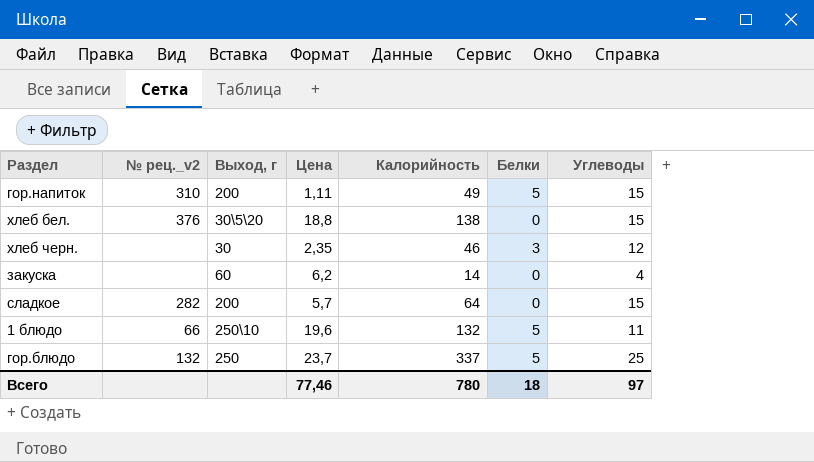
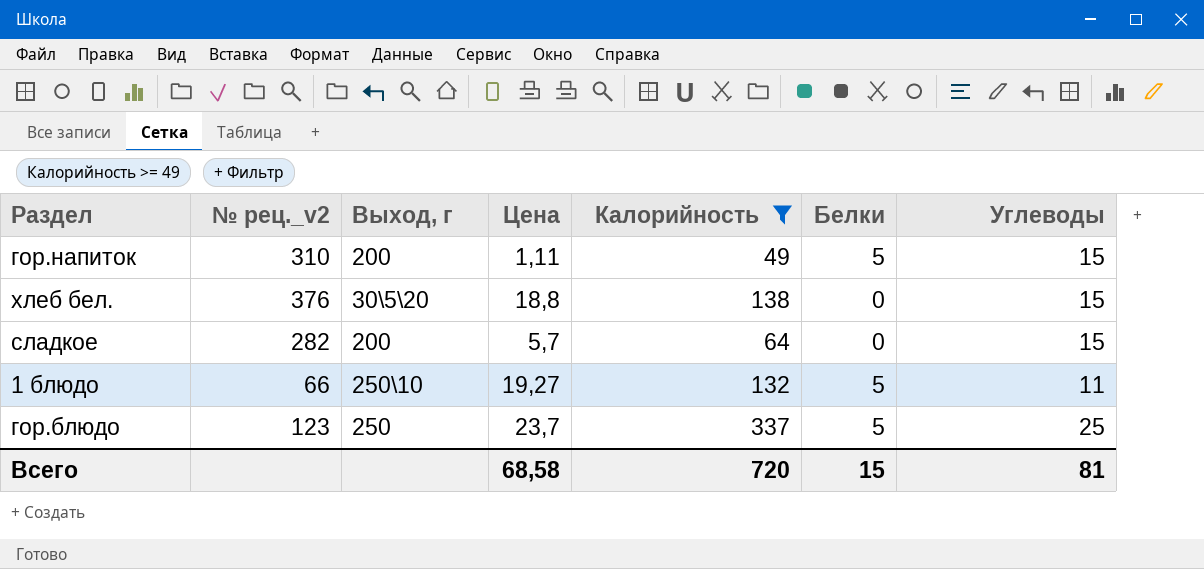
filter: none -> Калорийность >= 49
1 блюдо | Цена: 19,6 -> 19,27
гор.блюдо | № рец._v2: 132 -> 123
Всего | Цена: 77,46 -> 68,58
Всего | Калорийность: 780 -> 720
Всего | Белки: 18 -> 15
Всего | Углеводы: 97 -> 81

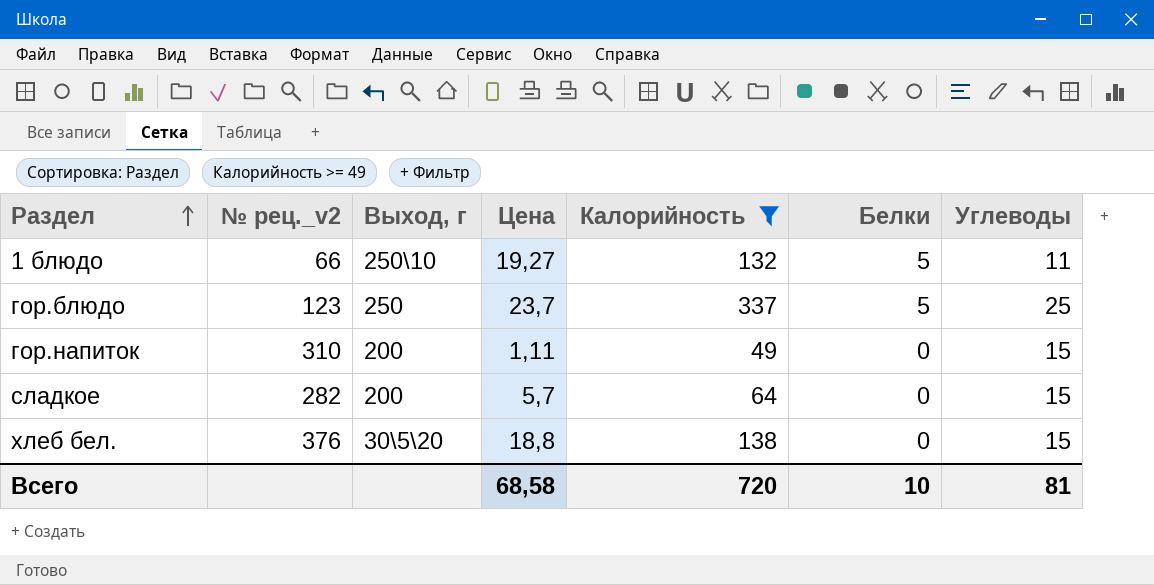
row order: none -> Раздел ascending
гор.напиток | Белки: 5 -> 0
Всего | Белки: 15 -> 10

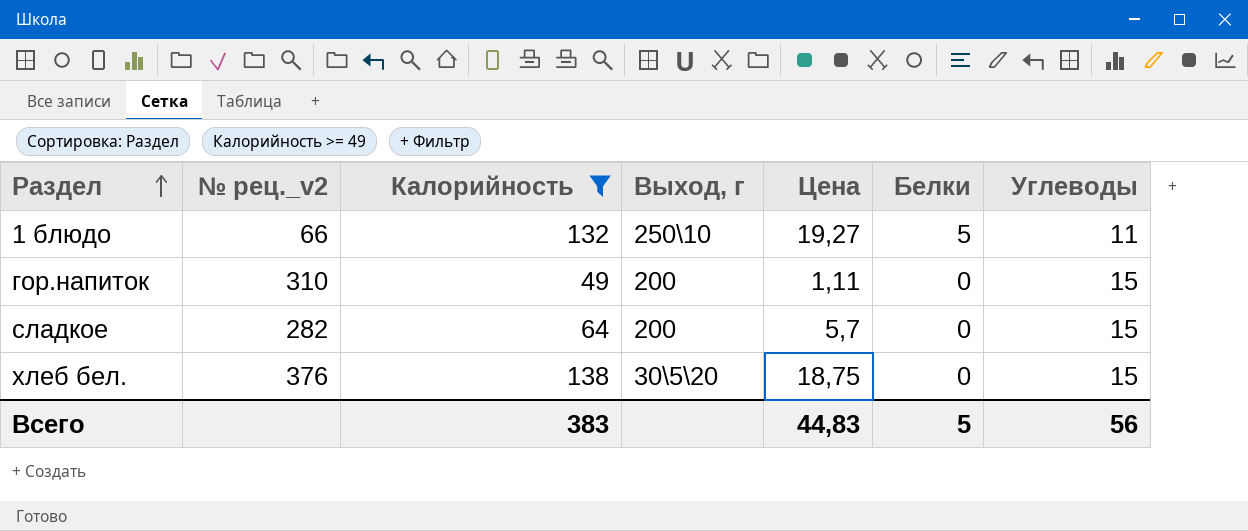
column Калорийность | position: 5 -> 3
row гор.блюдо: 123 | 250 | 23,7 | 337 | 5 | 25 -> none
хлеб бел. | Цена: 18,8 -> 18,75
Всего | Калорийность: 720 -> 383
Всего | Цена: 68,58 -> 44,83
Всего | Белки: 10 -> 5
Всего | Углеводы: 81 -> 56

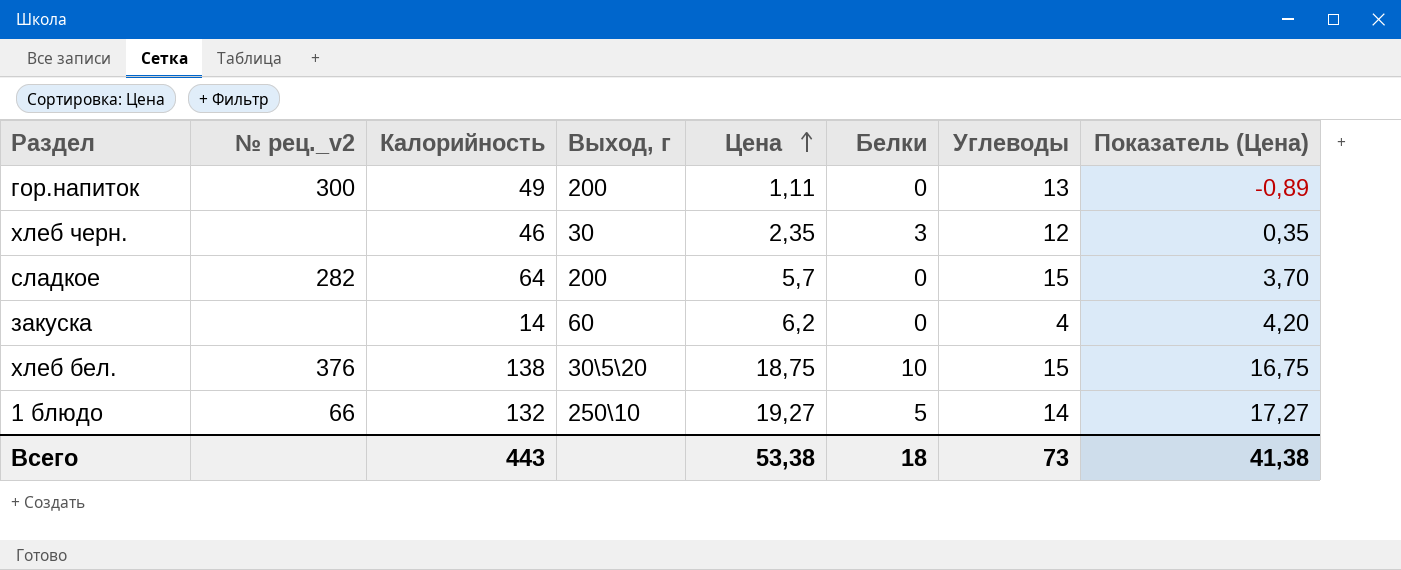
filter: Калорийность >= 49 -> none
row order: Раздел ascending -> Цена ascending
column Показатель (Цена) | formula: none -> [Цена] - 2
гор.напиток | № рец._v2: 310 -> 300
гор.напиток | Углеводы: 15 -> 13
хлеб бел. | Белки: 0 -> 10
1 блюдо | Углеводы: 11 -> 14
Всего | Калорийность: 383 -> 443
Всего | Цена: 44,83 -> 53,38
Всего | Белки: 5 -> 18
Всего | Углеводы: 56 -> 73

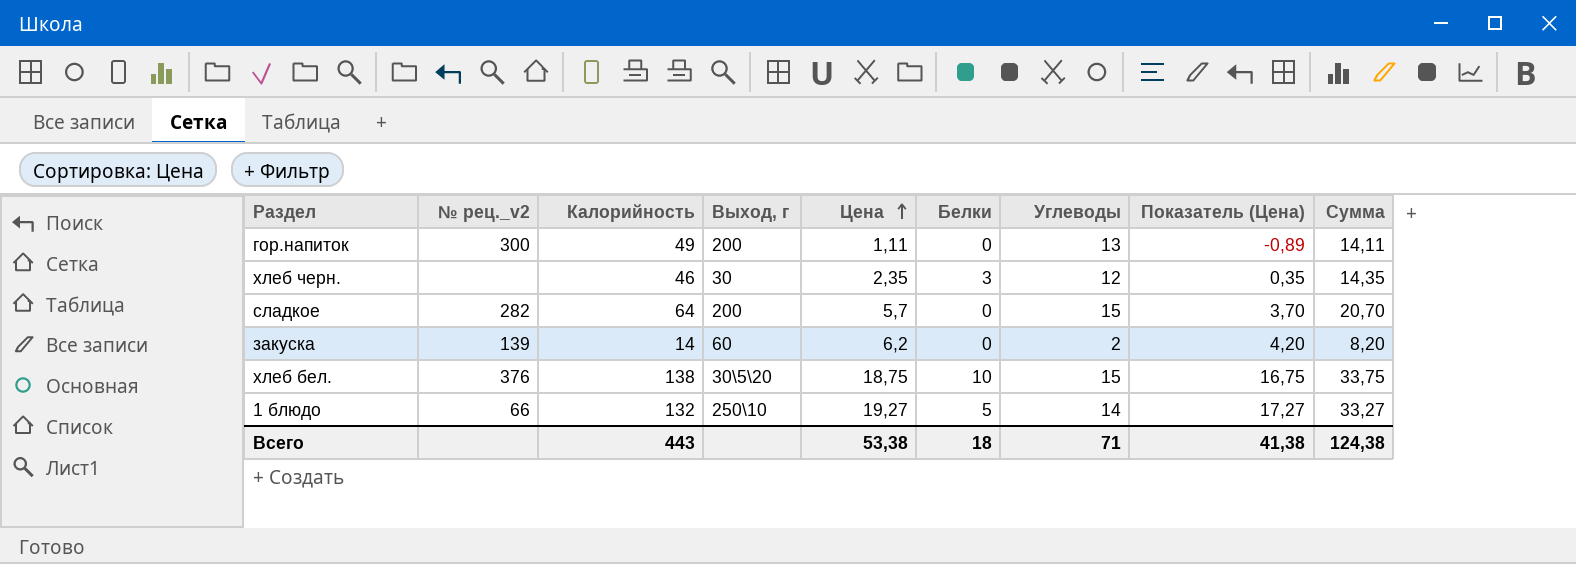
column Сумма | formula: none -> [Цена] + [Углеводы]
закуска | № рец._v2: none -> 139
закуска | Углеводы: 4 -> 2
Всего | Углеводы: 73 -> 71

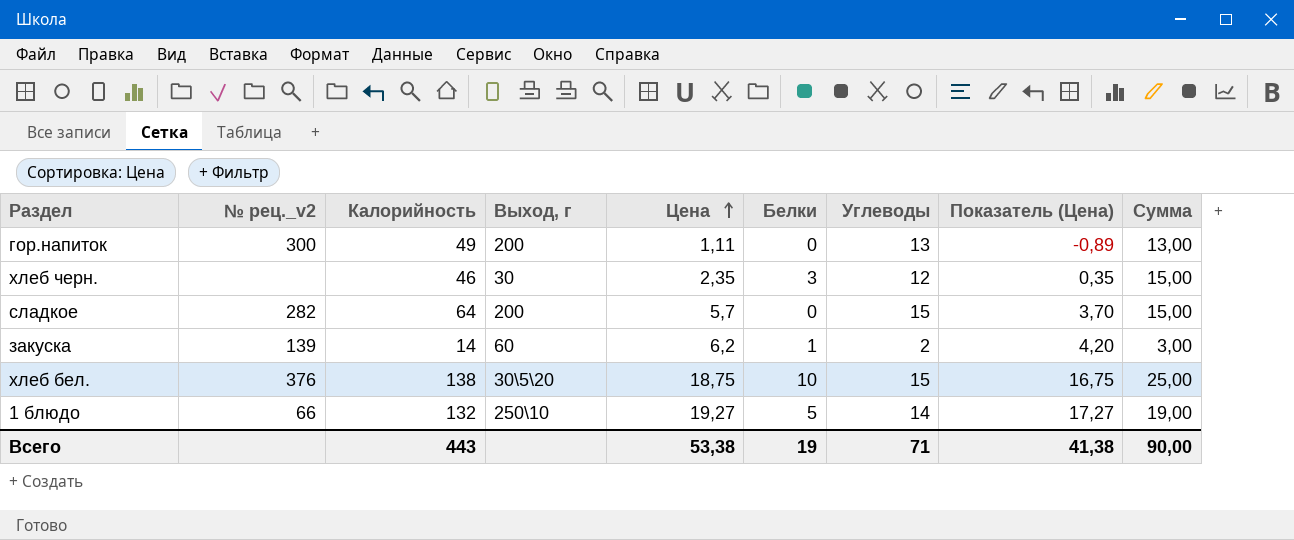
column Сумма | formula: [Цена] + [Углеводы] -> [Белки] + [Углеводы]
закуска | Белки: 0 -> 1
Всего | Белки: 18 -> 19
Всего | Сумма: 124,38 -> 90,00

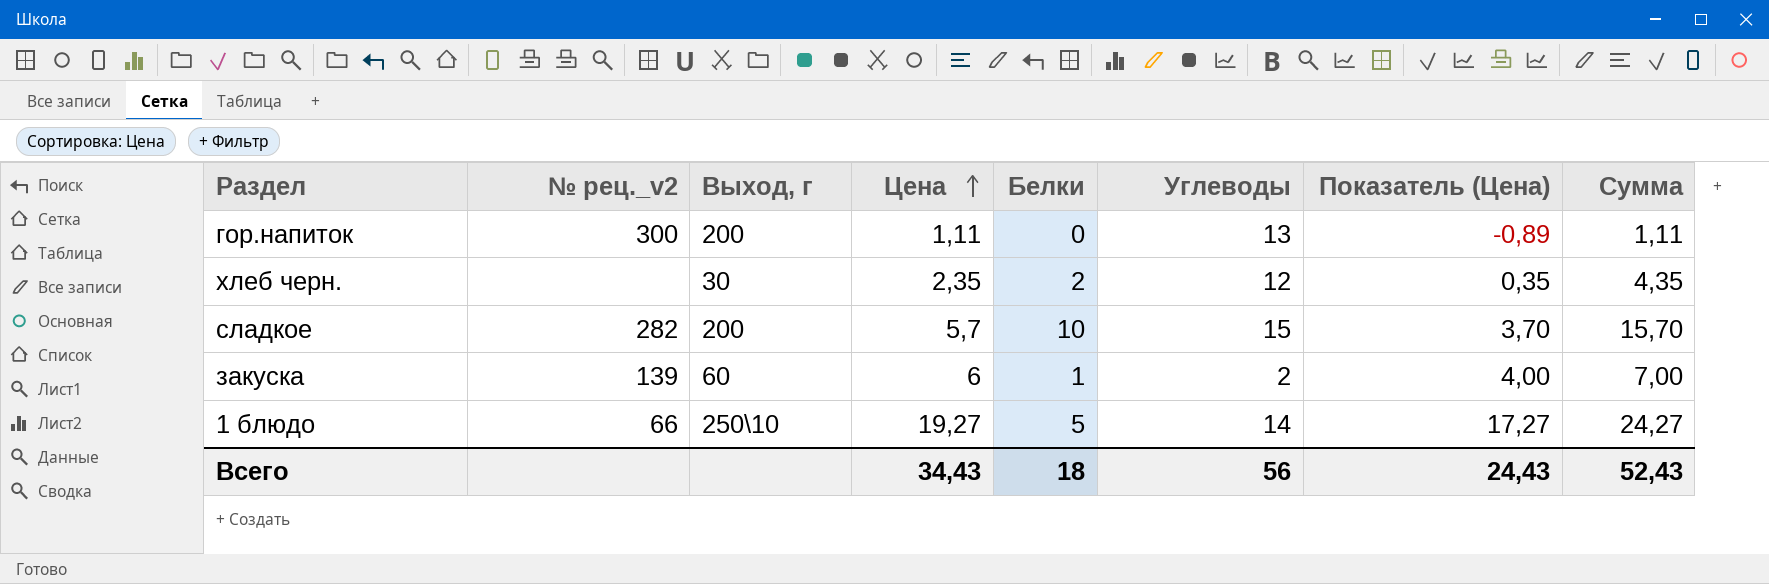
column Калорийность | position: 3 -> none
column Сумма | formula: [Белки] + [Углеводы] -> [Цена] + [Белки]
row хлеб бел.: 376 | 138 | 30\5\20 | 18,75 | 10 | 15 | 16,75 | 25,00 -> none
хлеб черн. | Белки: 3 -> 2
сладкое | Белки: 0 -> 10
закуска | Цена: 6,2 -> 6
закуска | Показатель (Цена): 4,20 -> 4,00
Всего | Цена: 53,38 -> 34,43
Всего | Белки: 19 -> 18
Всего | Углеводы: 71 -> 56
Всего | Показатель (Цена): 41,38 -> 24,43
Всего | Сумма: 90,00 -> 52,43

